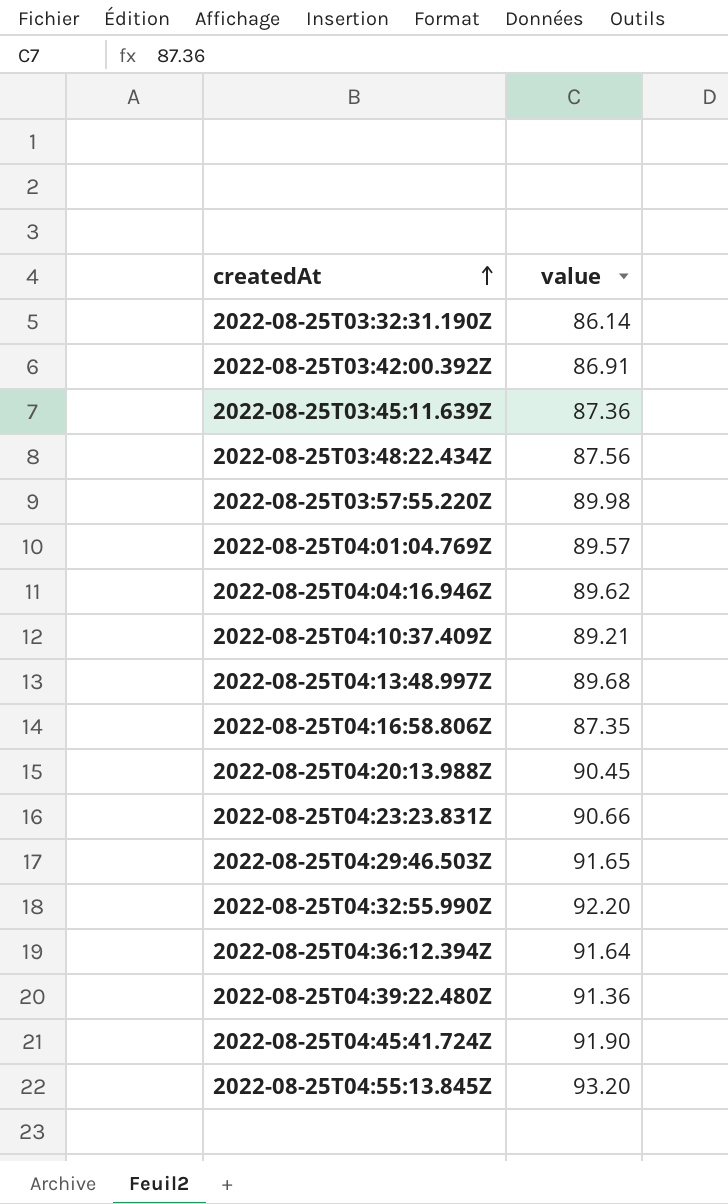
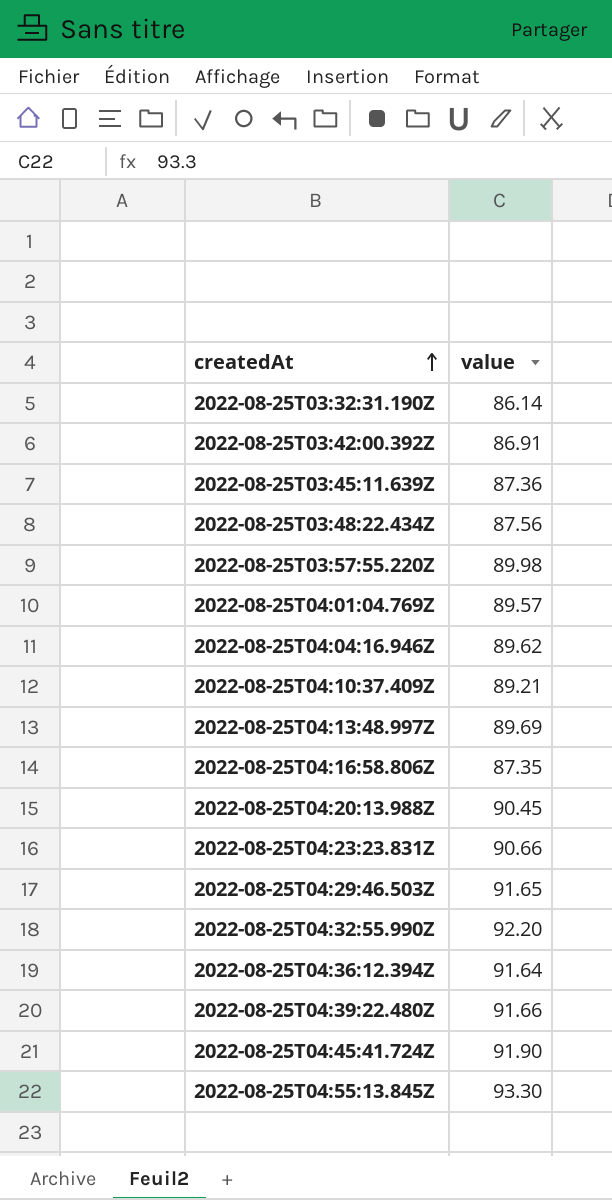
2022-08-25T04:13:48.997Z | value: 89.68 -> 89.69
2022-08-25T04:39:22.480Z | value: 91.36 -> 91.66
2022-08-25T04:55:13.845Z | value: 93.20 -> 93.30

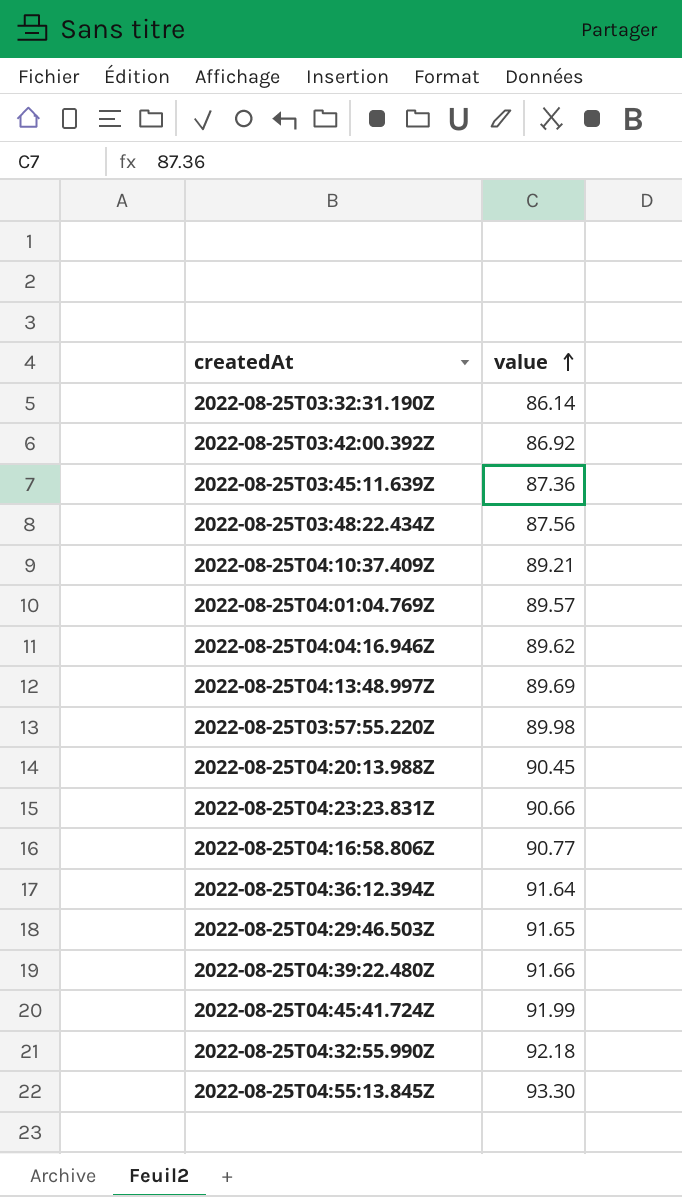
row order: createdAt ascending -> value ascending
2022-08-25T03:42:00.392Z | value: 86.91 -> 86.92
2022-08-25T04:16:58.806Z | value: 87.35 -> 90.77
2022-08-25T04:45:41.724Z | value: 91.90 -> 91.99
2022-08-25T04:32:55.990Z | value: 92.20 -> 92.18

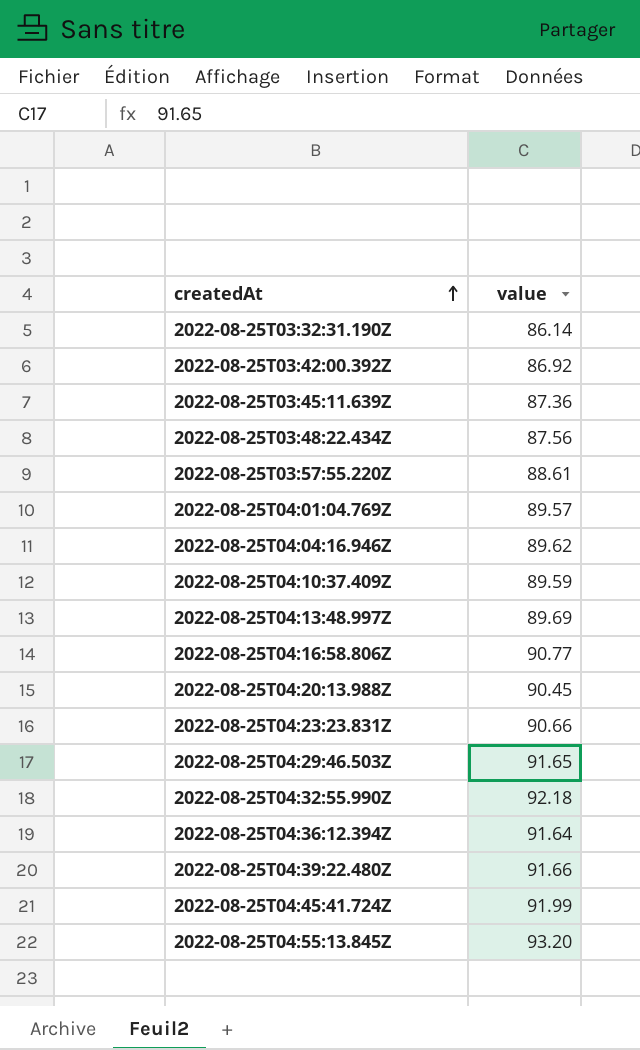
row order: value ascending -> createdAt ascending
2022-08-25T03:57:55.220Z | value: 89.98 -> 88.61
2022-08-25T04:10:37.409Z | value: 89.21 -> 89.59
2022-08-25T04:55:13.845Z | value: 93.30 -> 93.20

